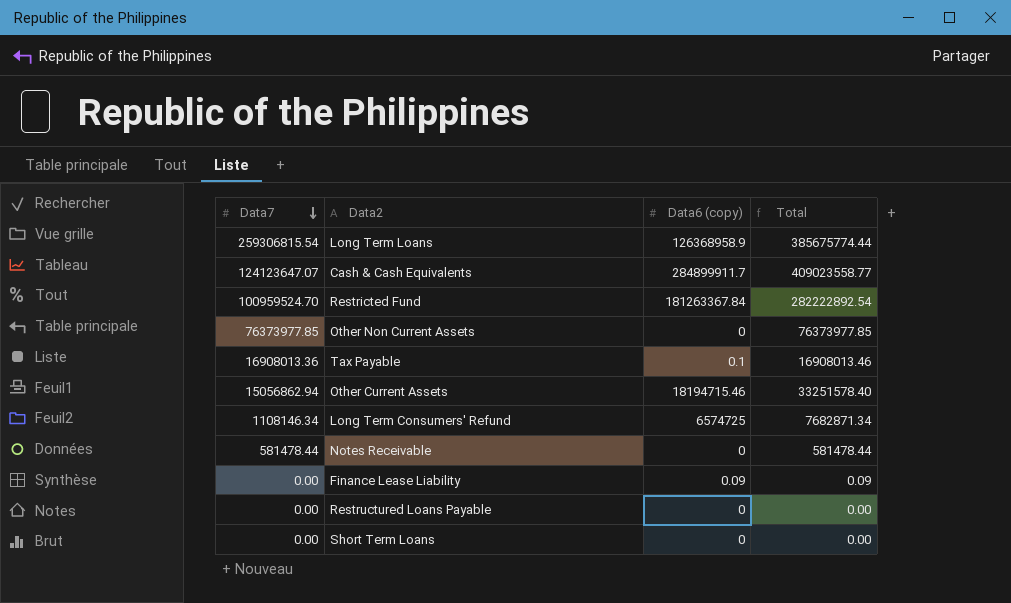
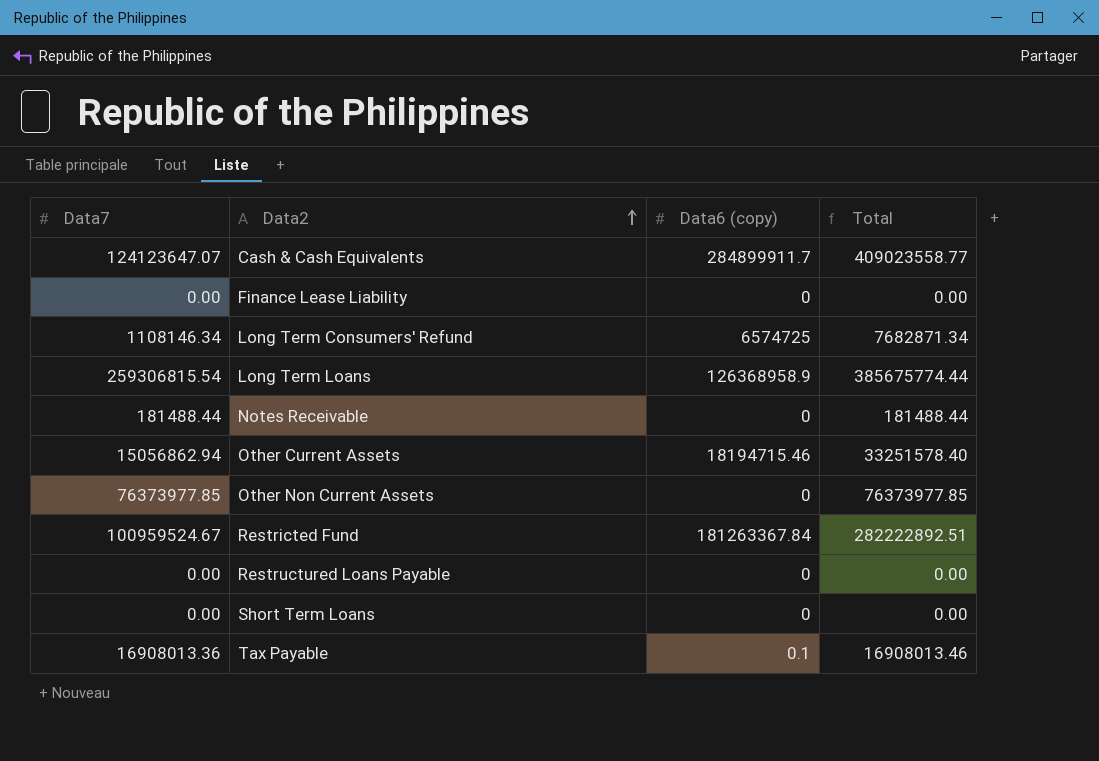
row order: Data7 descending -> Data2 ascending
Finance Lease Liability | Data6 (copy): 0.09 -> 0
Finance Lease Liability | Total: 0.09 -> 0.00
Notes Receivable | Data7: 581478.44 -> 181488.44
Notes Receivable | Total: 581478.44 -> 181488.44
Restricted Fund | Data7: 100959524.70 -> 100959524.67
Restricted Fund | Total: 282222892.54 -> 282222892.51

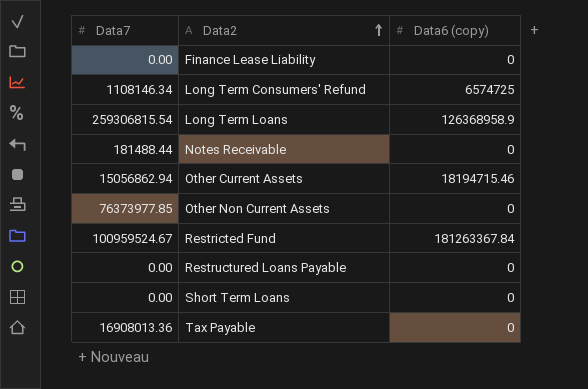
column Total | formula: [Data7] + [Data6 (copy)] -> none
row Cash & Cash Equivalents: 124123647.07 | 284899911.7 | 409023558.77 -> none
Tax Payable | Data6 (copy): 0.1 -> 0

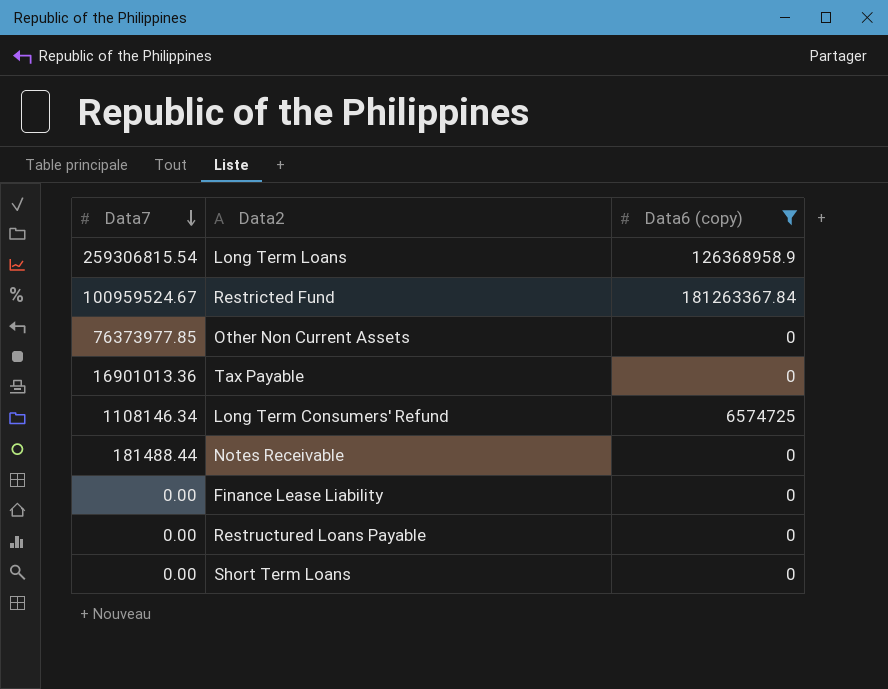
filter: none -> Data6 (copy) != 18194715.46
row order: Data2 ascending -> Data7 descending
Tax Payable | Data7: 16908013.36 -> 16901013.36

